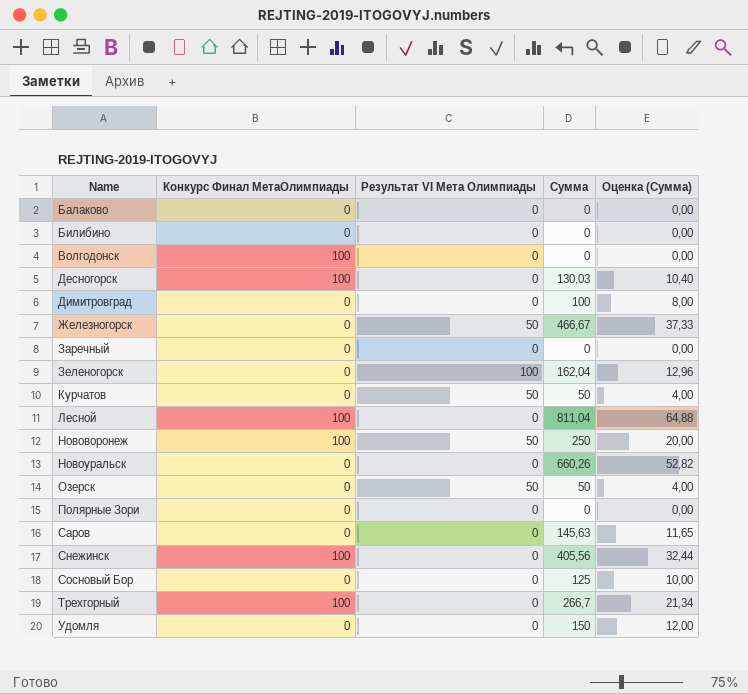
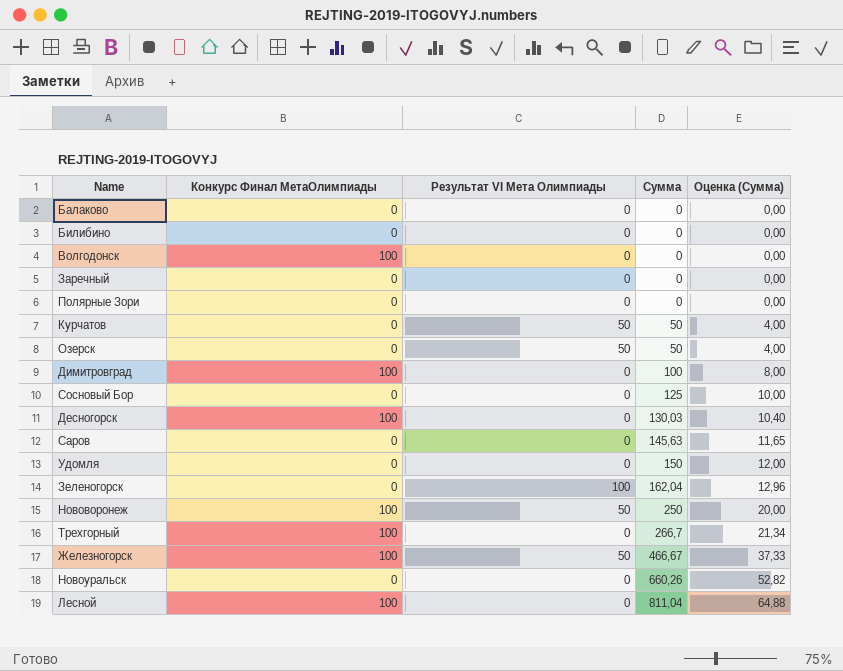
row order: Name ascending -> Сумма ascending
row Снежинск: 100 | 0 | 405,56 | 32,44 -> none
Димитровград | Конкурс Финал МетаОлимпиады: 0 -> 100
Железногорск | Конкурс Финал МетаОлимпиады: 0 -> 100

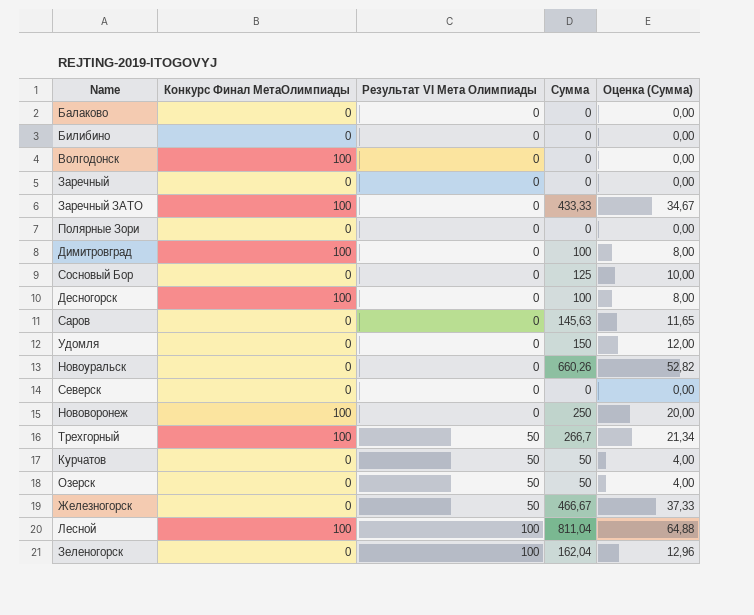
row order: Сумма ascending -> Результат VI Мета Олимпиады ascending
row Заречный ЗАТО: none -> 100 | 0 | 433,33 | 34,67
Десногорск | Сумма: 130,03 -> 100
Десногорск | Оценка (Сумма): 10,40 -> 8,00
row Северск: none -> 0 | 0 | 0 | 0,00
Нововоронеж | Результат VI Мета Олимпиады: 50 -> 0
Трехгорный | Результат VI Мета Олимпиады: 0 -> 50
Железногорск | Конкурс Финал МетаОлимпиады: 100 -> 0
Лесной | Результат VI Мета Олимпиады: 0 -> 100

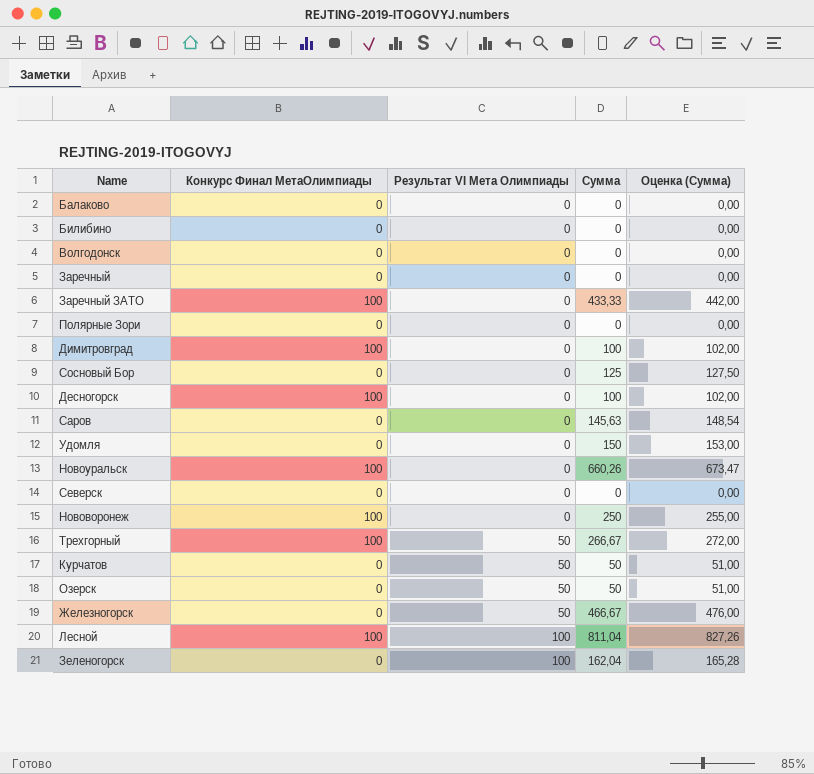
column Оценка (Сумма) | formula: [Сумма] * 0,08 -> [Сумма] * 1,02
Волгодонск | Конкурс Финал МетаОлимпиады: 100 -> 0
Новоуральск | Конкурс Финал МетаОлимпиады: 0 -> 100
Трехгорный | Сумма: 266,7 -> 266,67

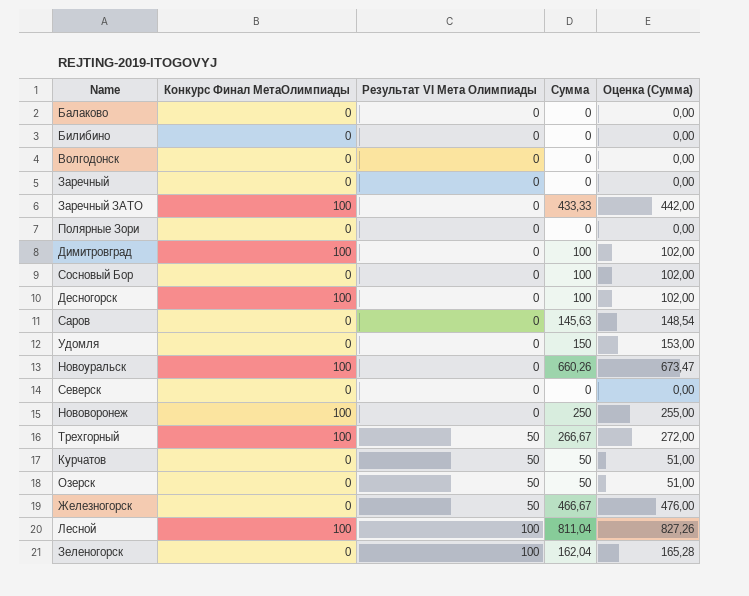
Сосновый Бор | Сумма: 125 -> 100
Сосновый Бор | Оценка (Сумма): 127,50 -> 102,00

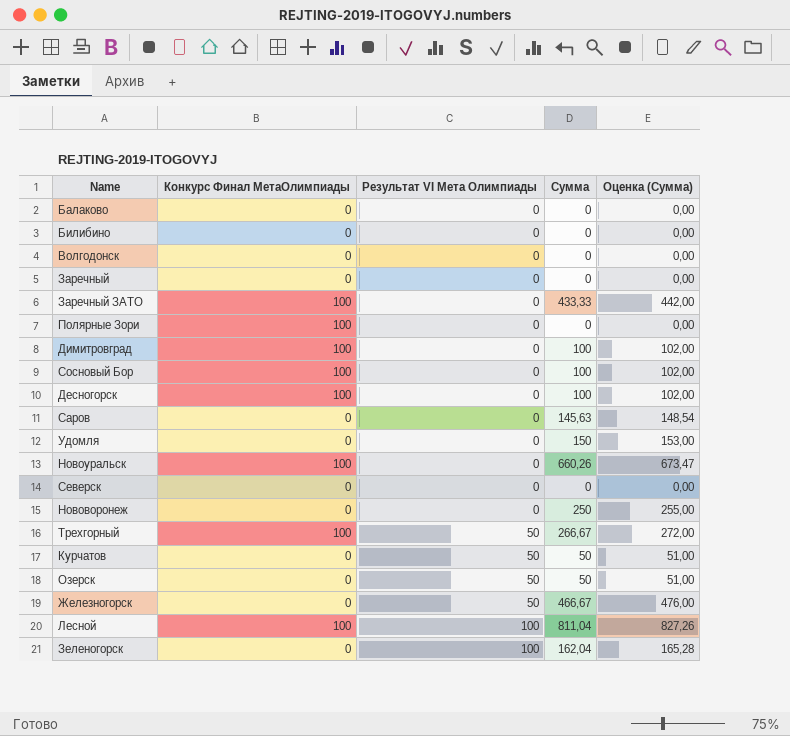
Полярные Зори | Конкурс Финал МетаОлимпиады: 0 -> 100
Сосновый Бор | Конкурс Финал МетаОлимпиады: 0 -> 100
Нововоронеж | Конкурс Финал МетаОлимпиады: 100 -> 0

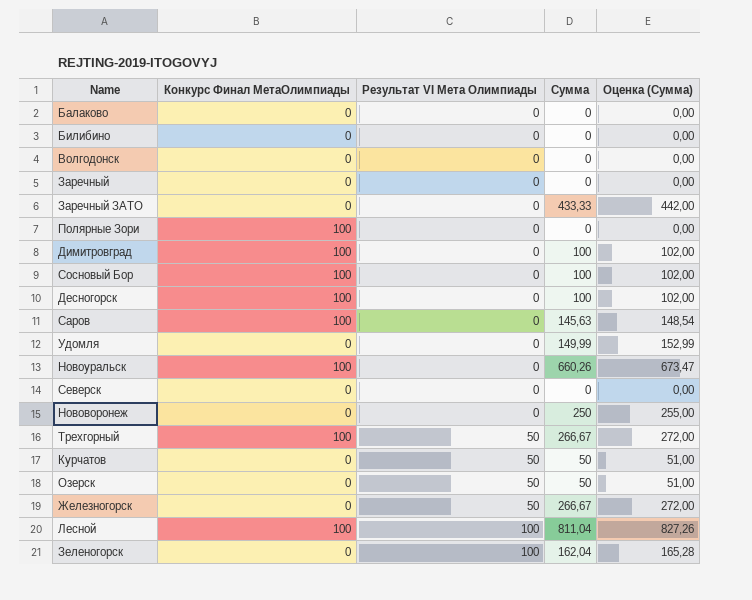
Заречный ЗАТО | Конкурс Финал МетаОлимпиады: 100 -> 0
Саров | Конкурс Финал МетаОлимпиады: 0 -> 100
Удомля | Сумма: 150 -> 149,99
Удомля | Оценка (Сумма): 153,00 -> 152,99
Железногорск | Сумма: 466,67 -> 266,67
Железногорск | Оценка (Сумма): 476,00 -> 272,00

